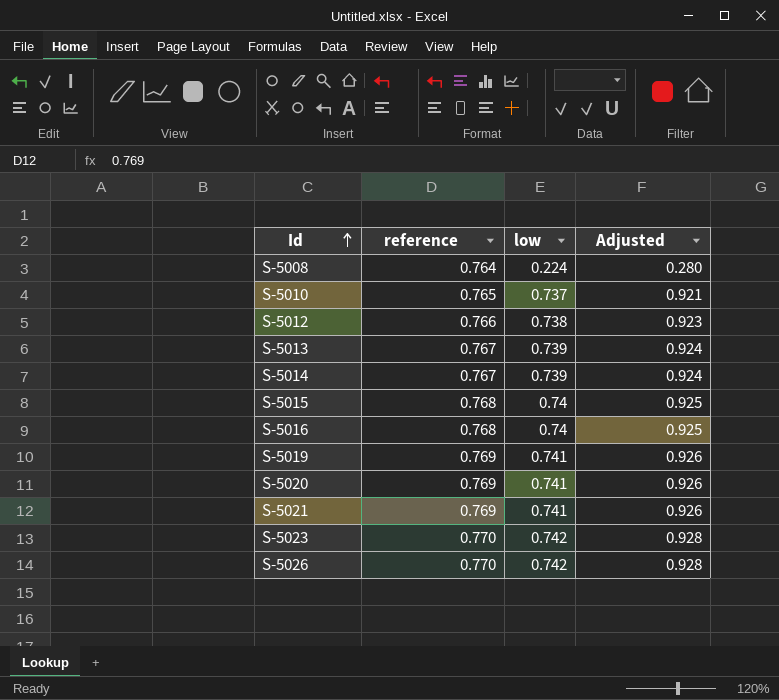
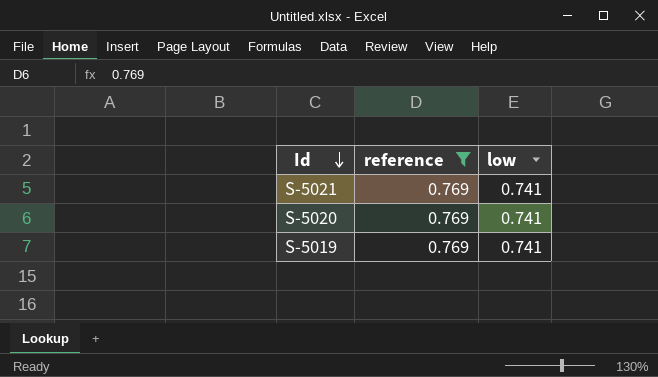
filter: none -> reference = 0.769
row order: Id ascending -> Id descending
column Adjusted | formula: [low] * 1.25 -> none

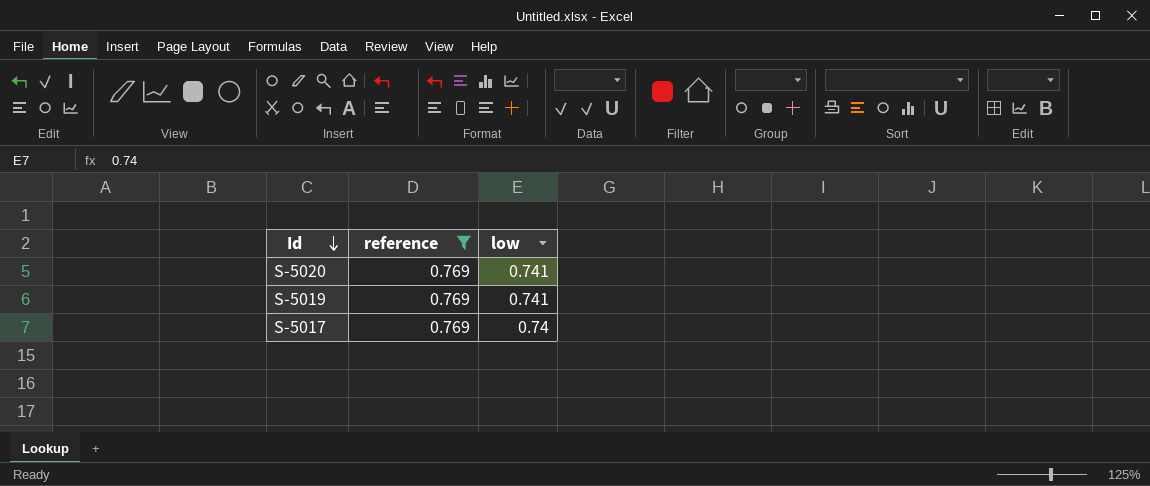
row S-5021: 0.769 | 0.741 -> none
row S-5017: none -> 0.769 | 0.74

